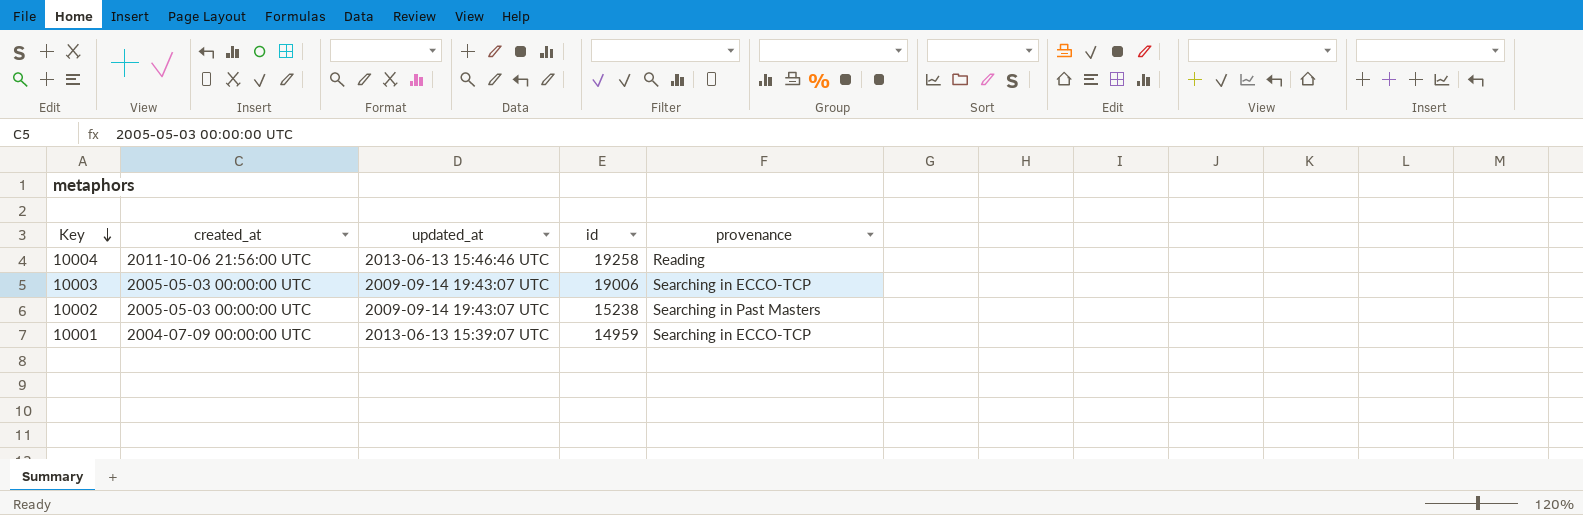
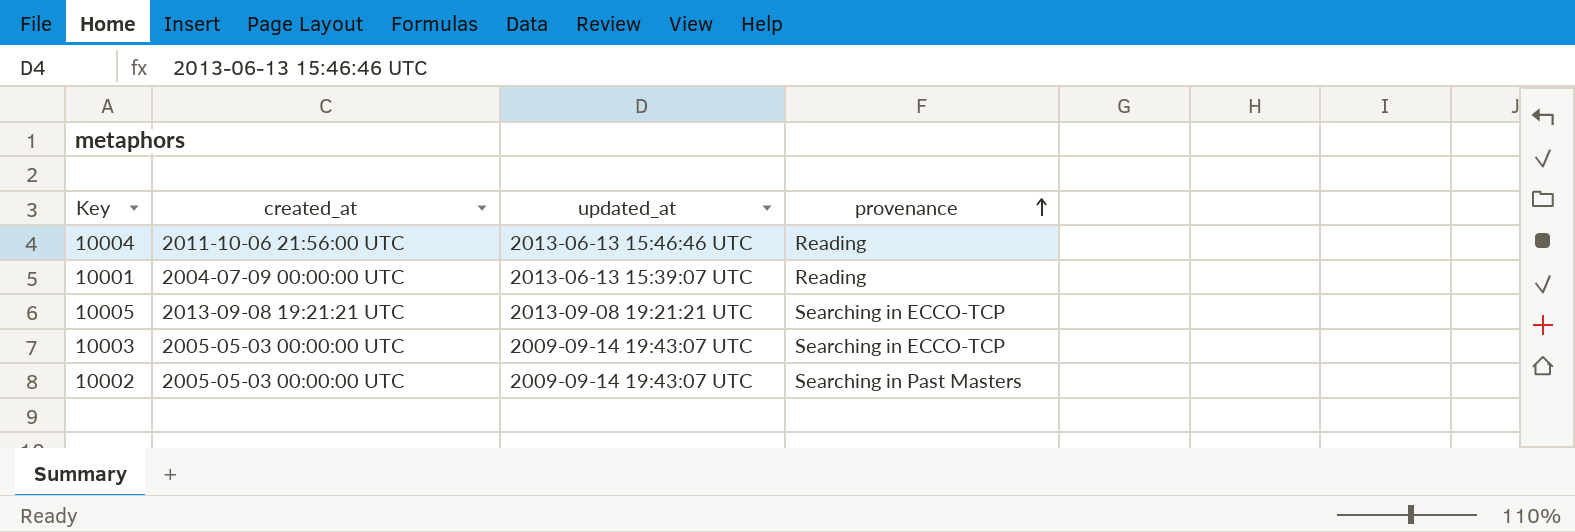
row order: Key descending -> provenance ascending
column id | position: 4 -> none
10001 | provenance: Searching in ECCO-TCP -> Reading
row 10005: none -> 2013-09-08 19:21:21 UTC | 2013-09-08 19:21:21 UTC | Searching in ECCO-TCP

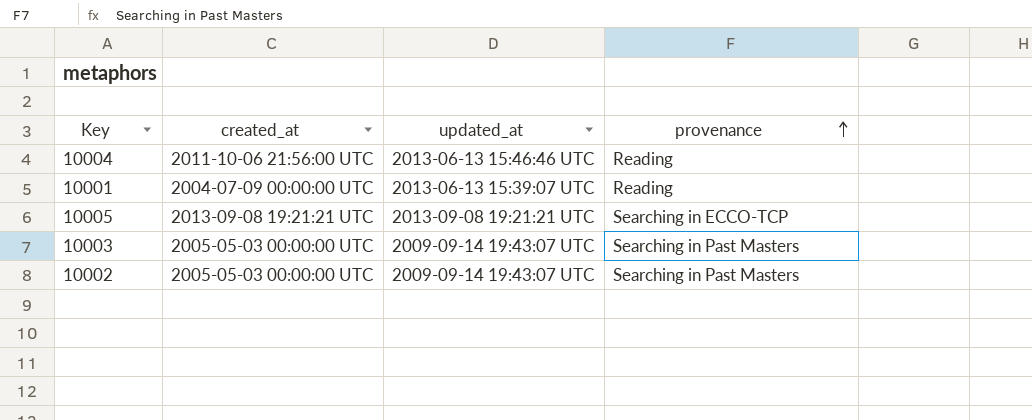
10003 | provenance: Searching in ECCO-TCP -> Searching in Past Masters

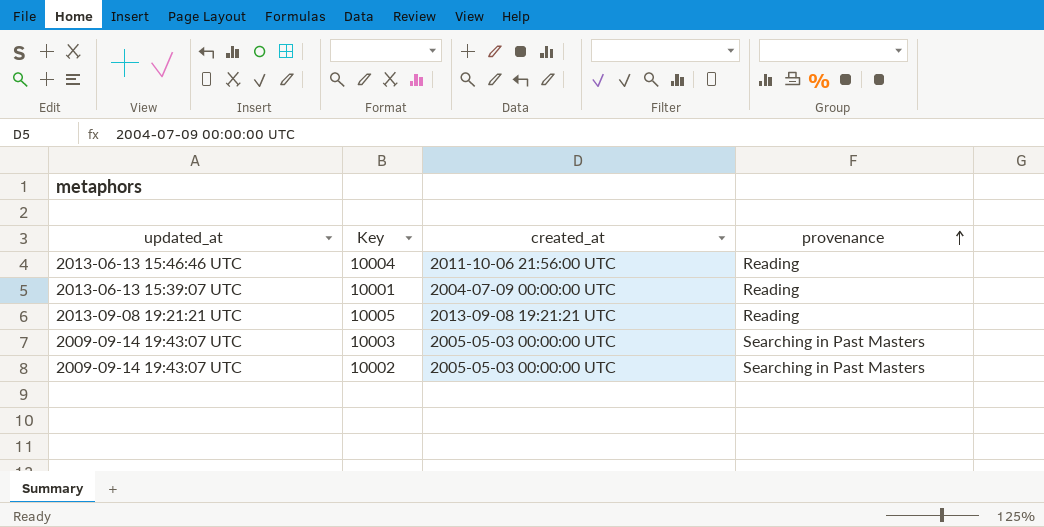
column updated_at | position: 3 -> 1
10005 | provenance: Searching in ECCO-TCP -> Reading

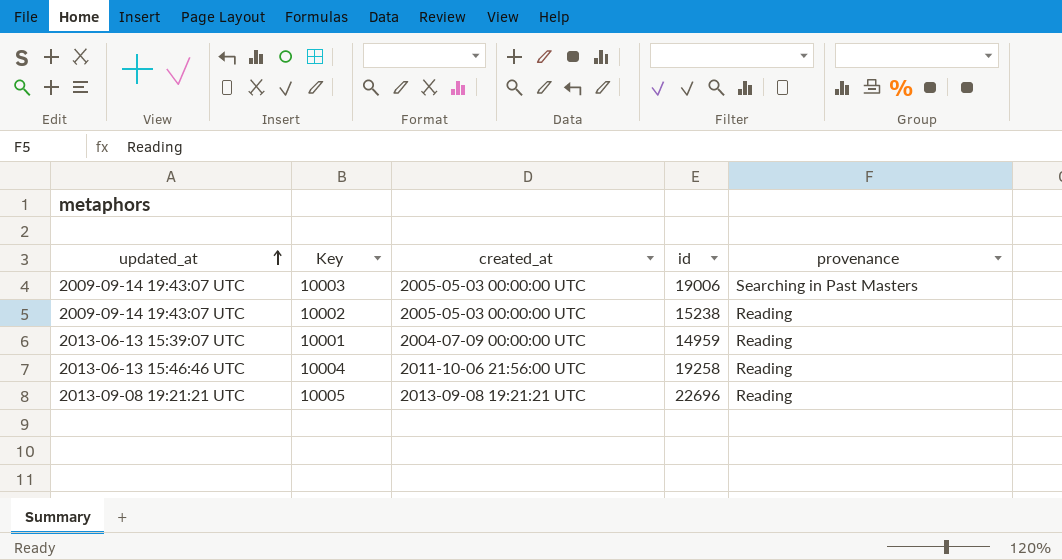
row order: provenance ascending -> updated_at ascending
column id | position: none -> 4
10002 | provenance: Searching in Past Masters -> Reading

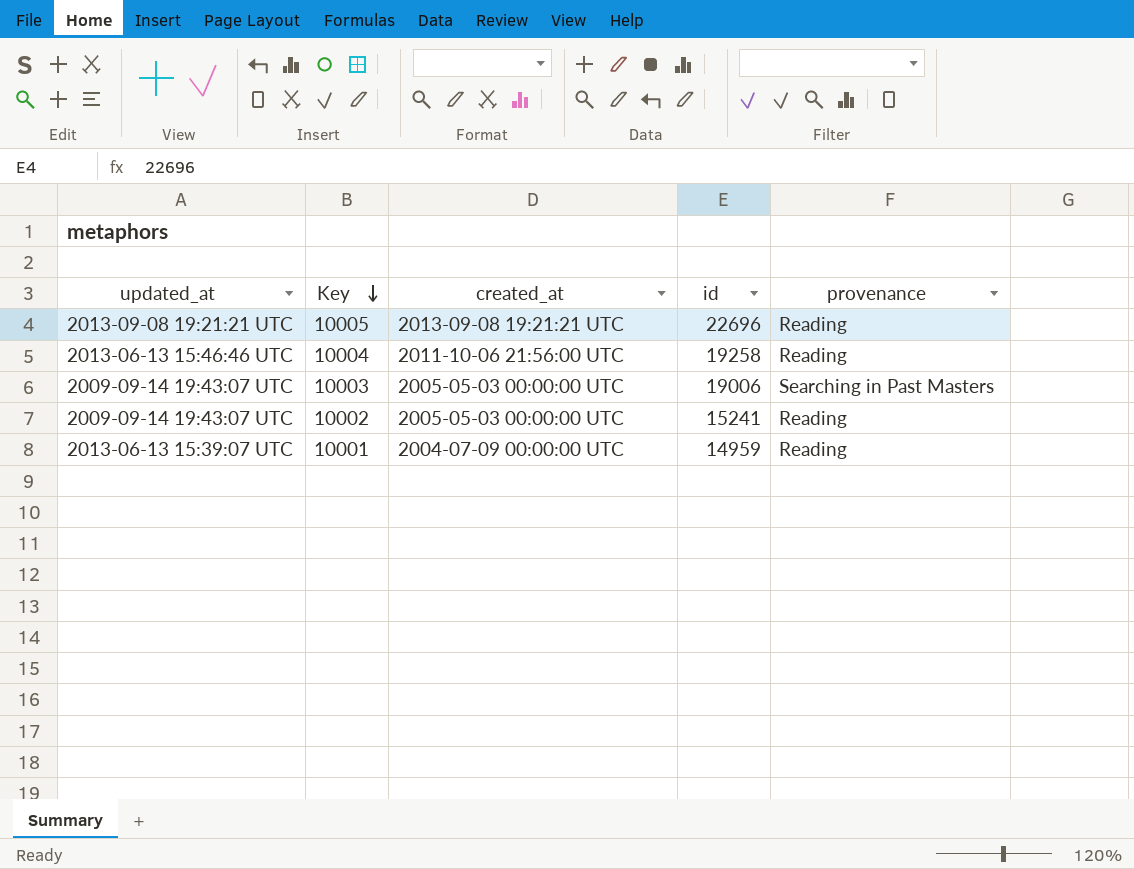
row order: updated_at ascending -> Key descending
10002 | id: 15238 -> 15241

